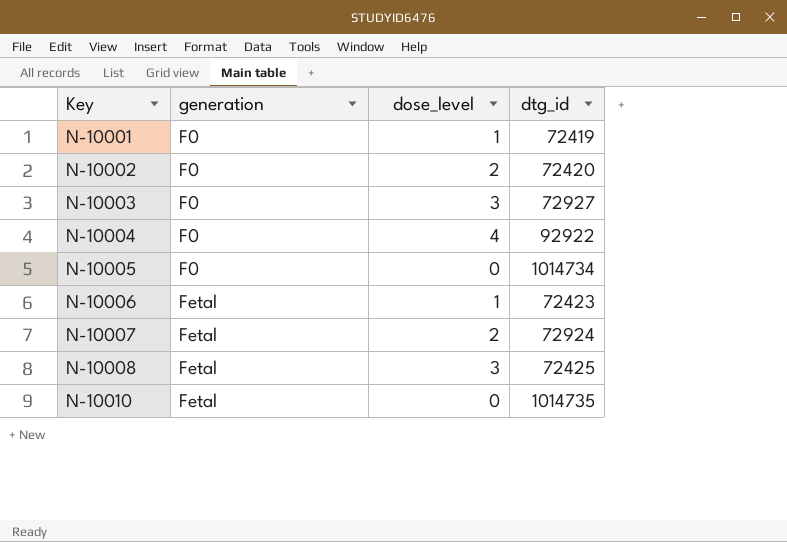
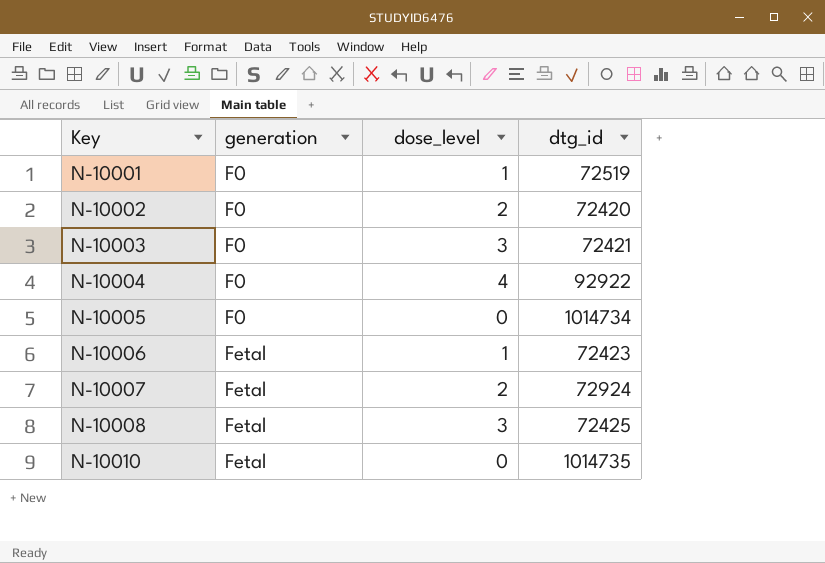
N-10001 | dtg_id: 72419 -> 72519
N-10003 | dtg_id: 72927 -> 72421

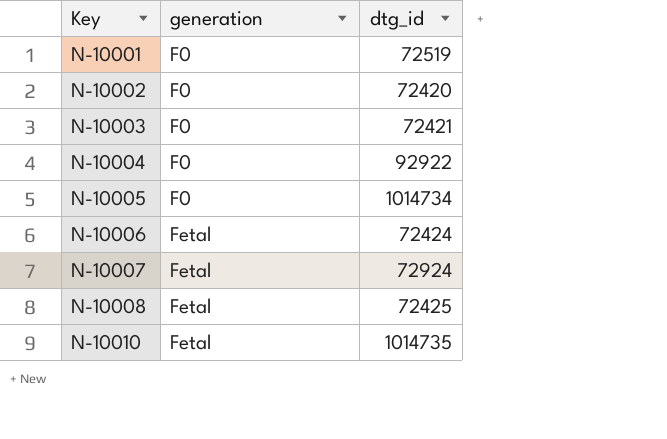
column dose_level | position: 3 -> none
N-10006 | dtg_id: 72423 -> 72424

